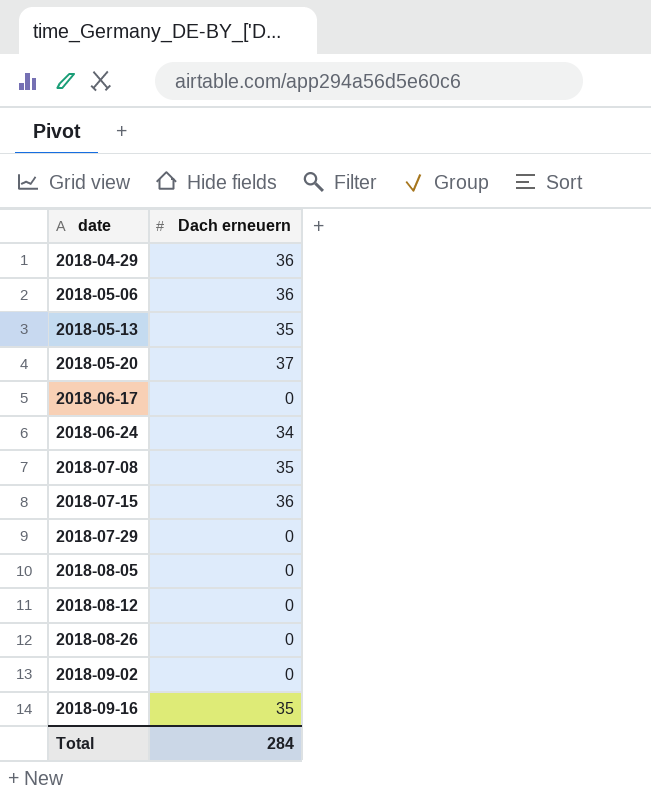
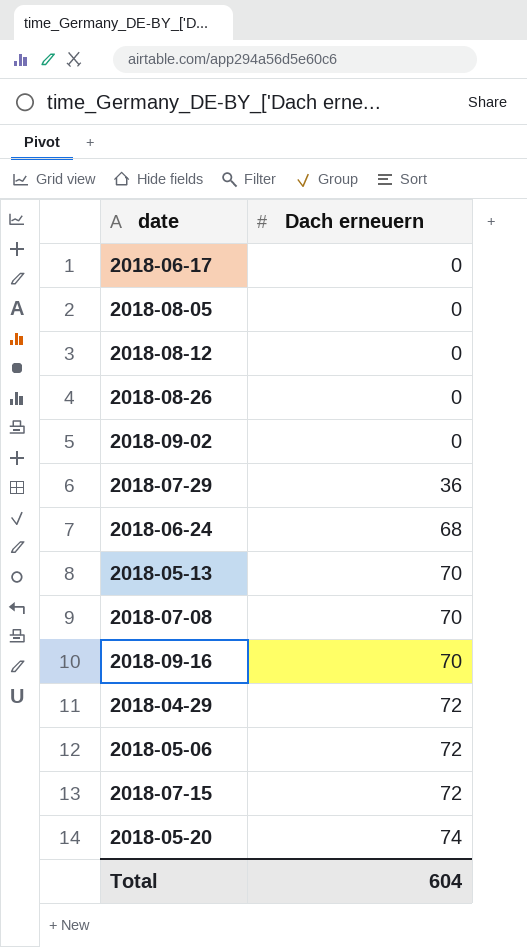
row order: date ascending -> Dach erneuern ascending
2018-07-29 | Dach erneuern: 0 -> 36
2018-06-24 | Dach erneuern: 34 -> 68
2018-05-13 | Dach erneuern: 35 -> 70
2018-07-08 | Dach erneuern: 35 -> 70
2018-09-16 | Dach erneuern: 35 -> 70
2018-04-29 | Dach erneuern: 36 -> 72
2018-05-06 | Dach erneuern: 36 -> 72
2018-07-15 | Dach erneuern: 36 -> 72
2018-05-20 | Dach erneuern: 37 -> 74
Total | Dach erneuern: 284 -> 604

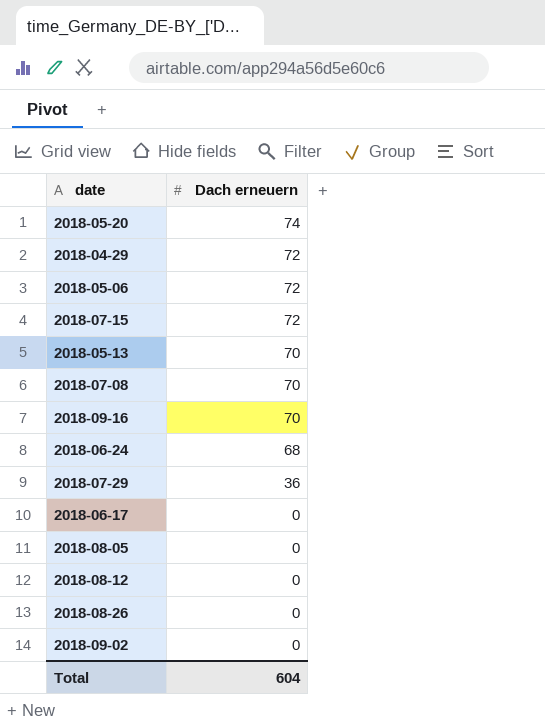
row order: Dach erneuern ascending -> Dach erneuern descending

